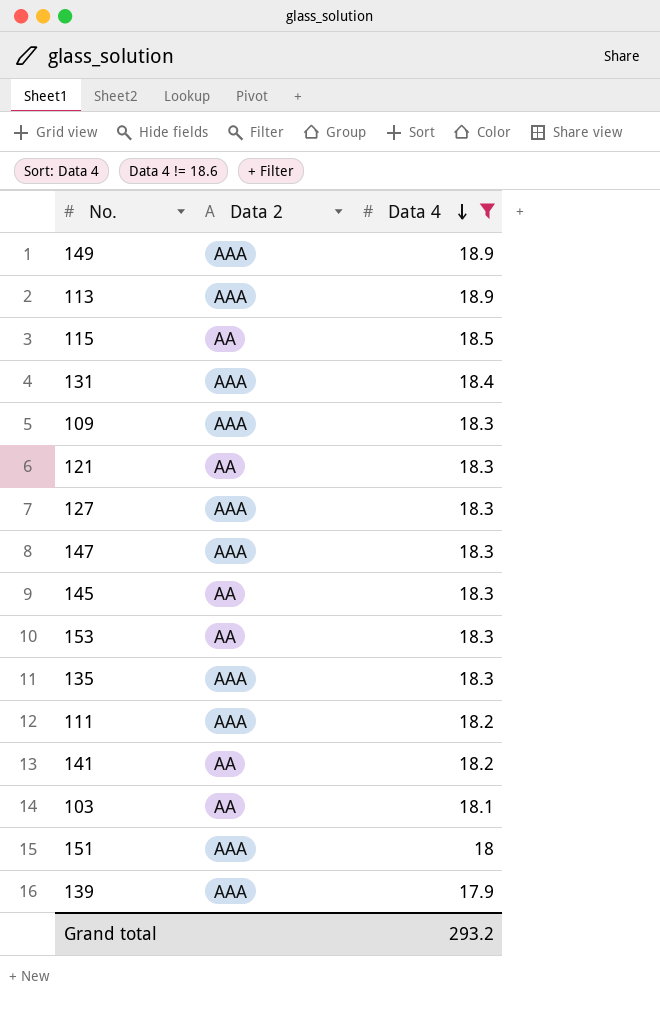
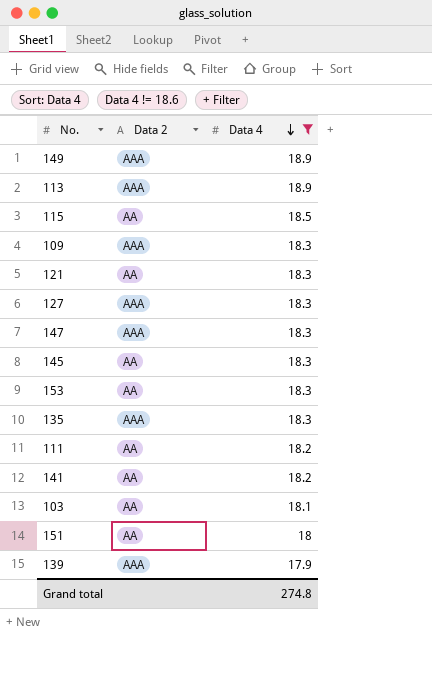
row 131: AAA | 18.4 -> none
111 | Data 2: AAA -> AA
151 | Data 2: AAA -> AA
Grand total | Data 4: 293.2 -> 274.8

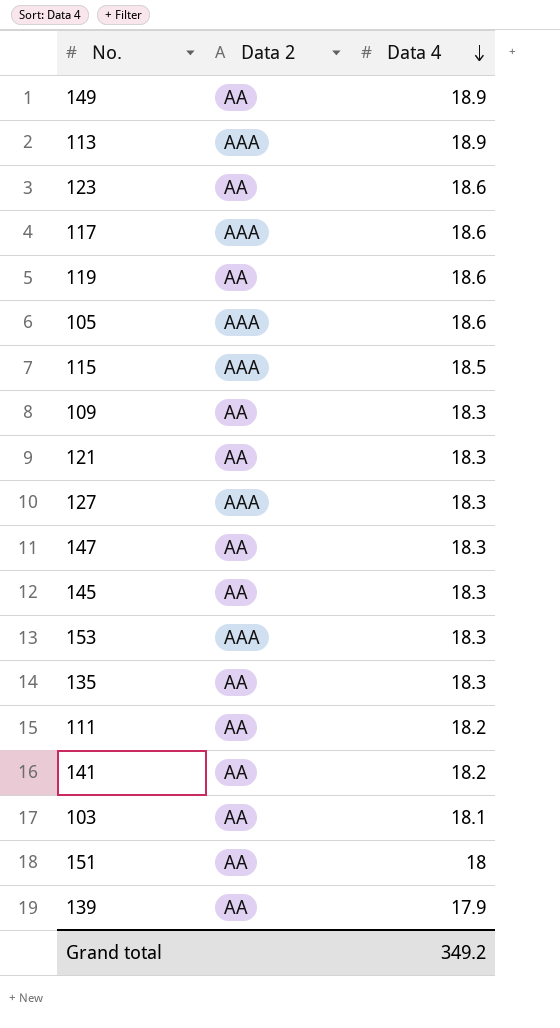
filter: Data 4 != 18.6 -> none
149 | Data 2: AAA -> AA
115 | Data 2: AA -> AAA
109 | Data 2: AAA -> AA
147 | Data 2: AAA -> AA
153 | Data 2: AA -> AAA
135 | Data 2: AAA -> AA
139 | Data 2: AAA -> AA
Grand total | Data 4: 274.8 -> 349.2

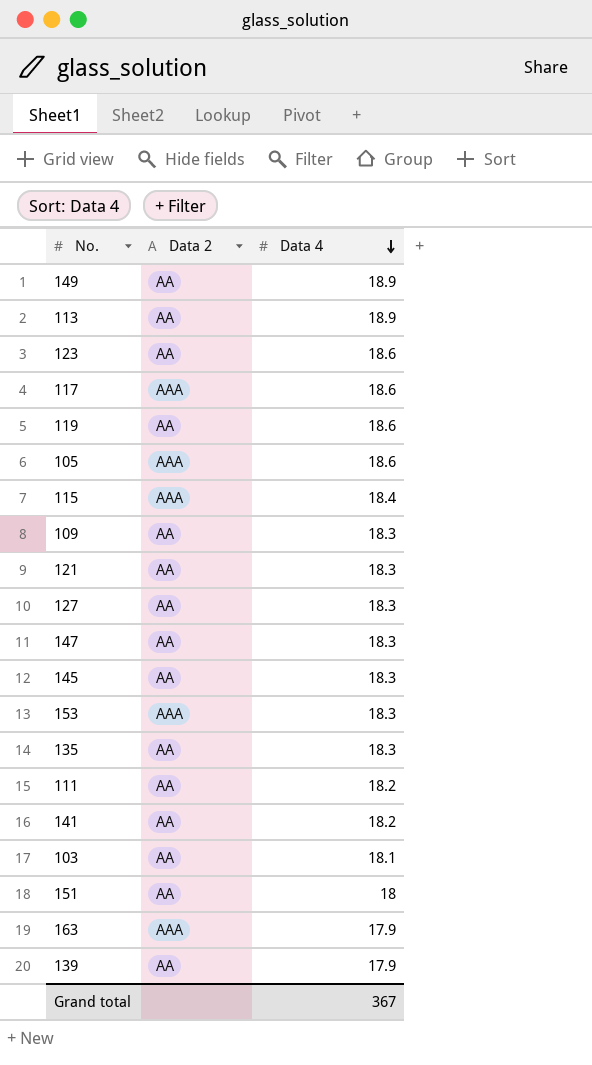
113 | Data 2: AAA -> AA
115 | Data 4: 18.5 -> 18.4
127 | Data 2: AAA -> AA
row 163: none -> AAA | 17.9
Grand total | Data 4: 349.2 -> 367

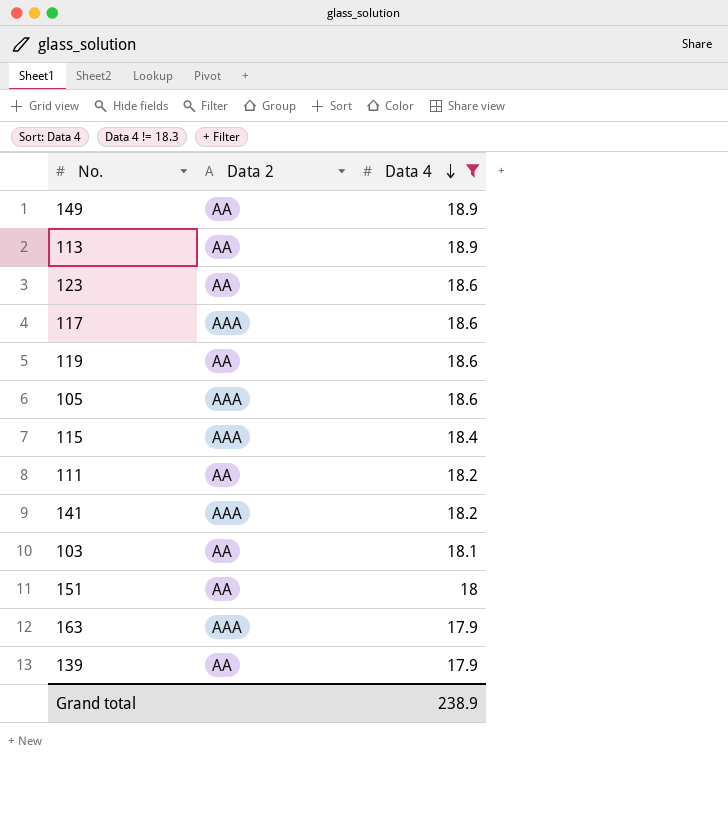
filter: none -> Data 4 != 18.3
141 | Data 2: AA -> AAA
Grand total | Data 4: 367 -> 238.9

